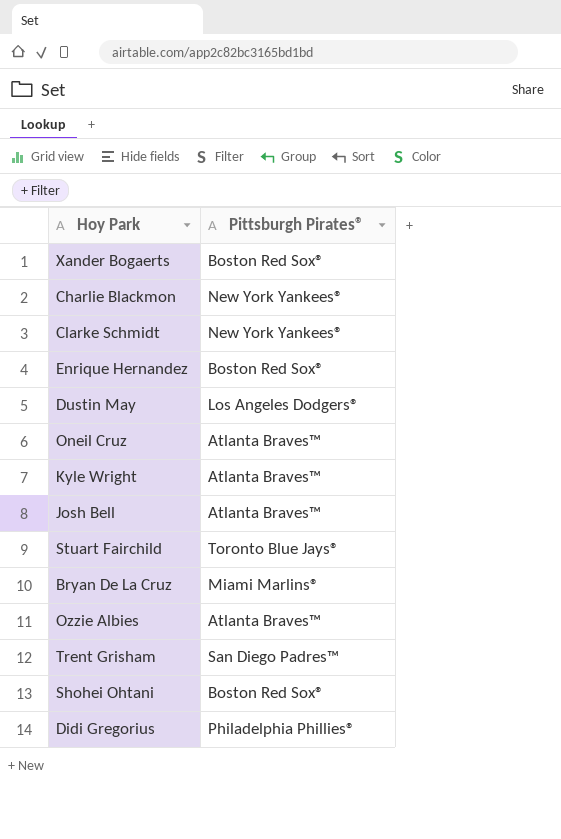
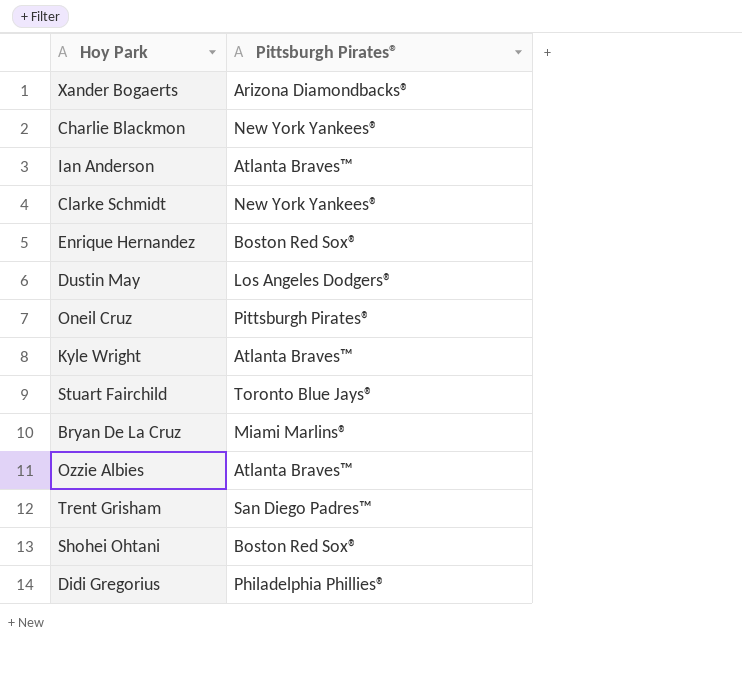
row Josh Bell: Atlanta Braves™ -> none
Xander Bogaerts | Pittsburgh Pirates®: Boston Red Sox® -> Arizona Diamondbacks®
row Ian Anderson: none -> Atlanta Braves™
Oneil Cruz | Pittsburgh Pirates®: Atlanta Braves™ -> Pittsburgh Pirates®

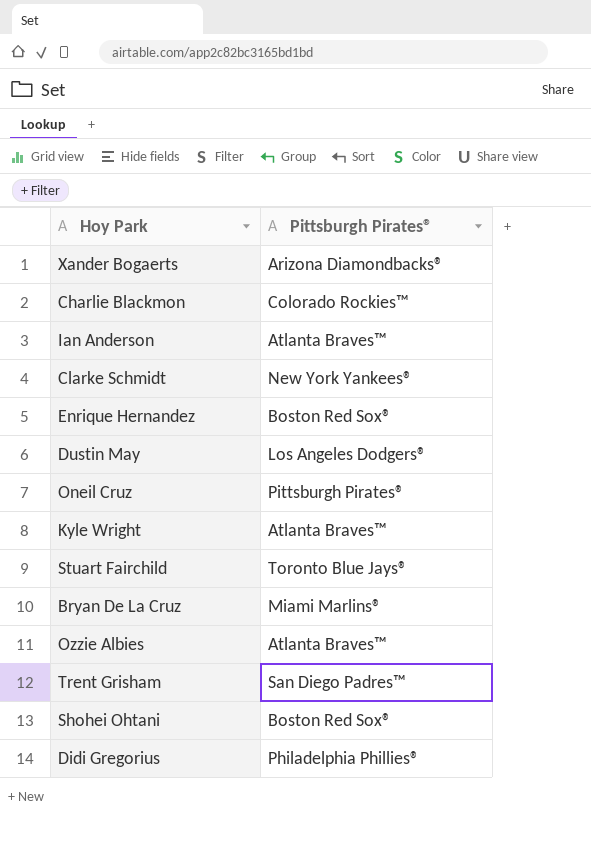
Charlie Blackmon | Pittsburgh Pirates®: New York Yankees® -> Colorado Rockies™

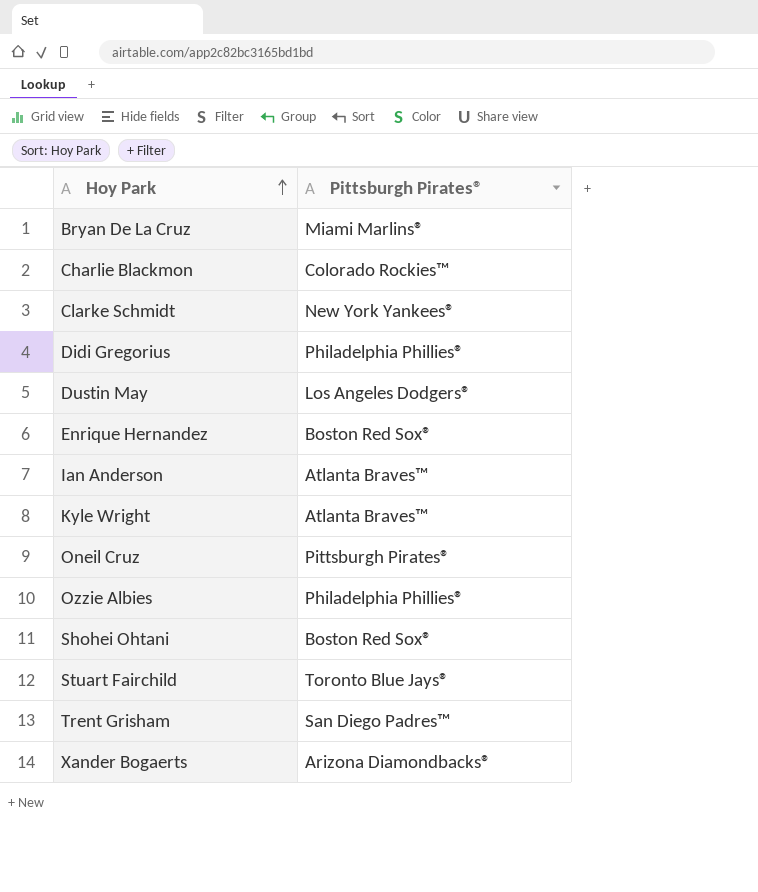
row order: none -> Hoy Park ascending
Ozzie Albies | Pittsburgh Pirates®: Atlanta Braves™ -> Philadelphia Phillies®

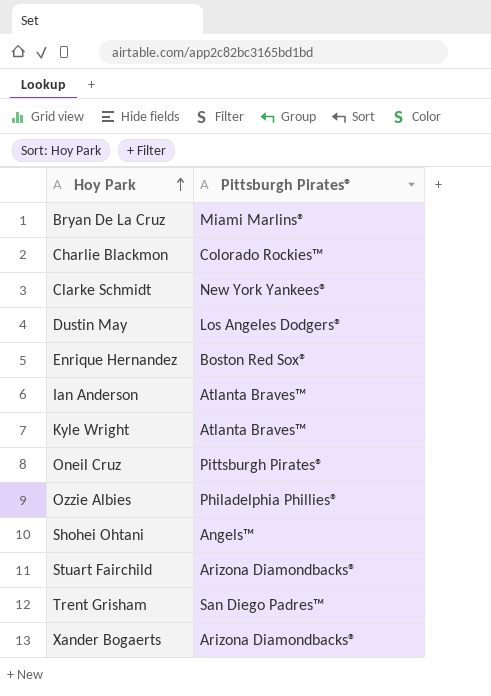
row Didi Gregorius: Philadelphia Phillies® -> none
Shohei Ohtani | Pittsburgh Pirates®: Boston Red Sox® -> Angels™
Stuart Fairchild | Pittsburgh Pirates®: Toronto Blue Jays® -> Arizona Diamondbacks®

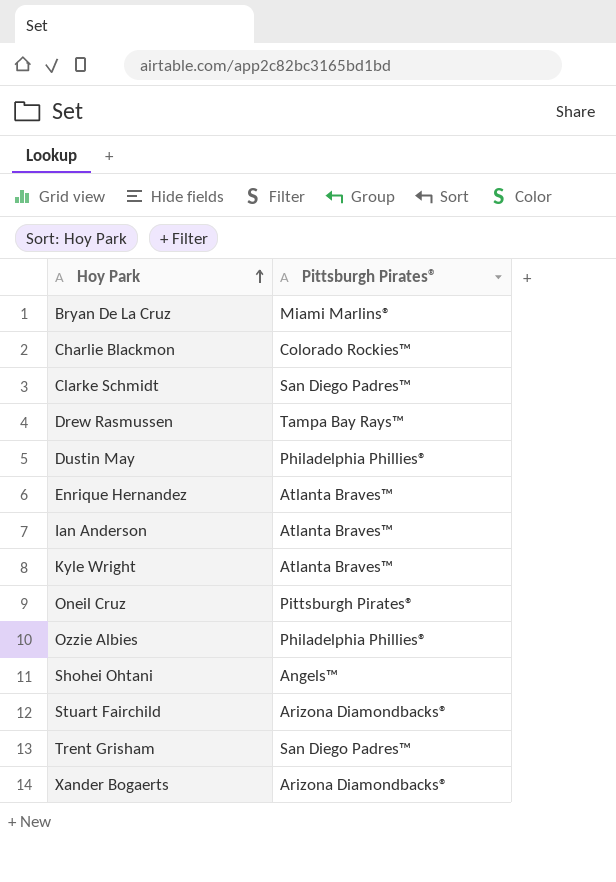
Clarke Schmidt | Pittsburgh Pirates®: New York Yankees® -> San Diego Padres™
row Drew Rasmussen: none -> Tampa Bay Rays™
Dustin May | Pittsburgh Pirates®: Los Angeles Dodgers® -> Philadelphia Phillies®
Enrique Hernandez | Pittsburgh Pirates®: Boston Red Sox® -> Atlanta Braves™

